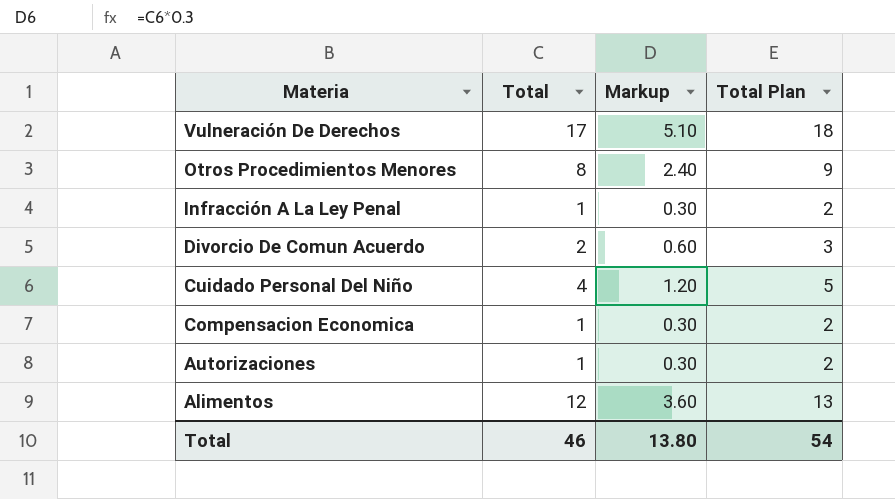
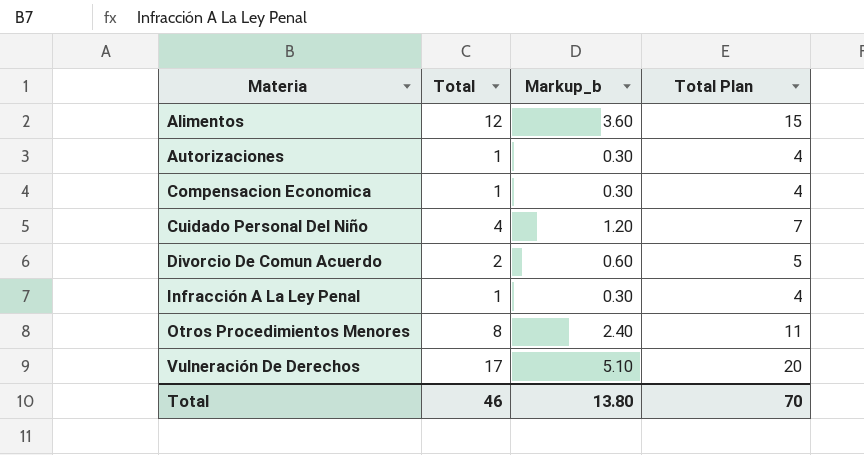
row order: Materia descending -> Materia ascending
column name: Markup -> Markup_b
column Total Plan | formula: [Total] + 1 -> [Total] + 3
Total | Total Plan: 54 -> 70

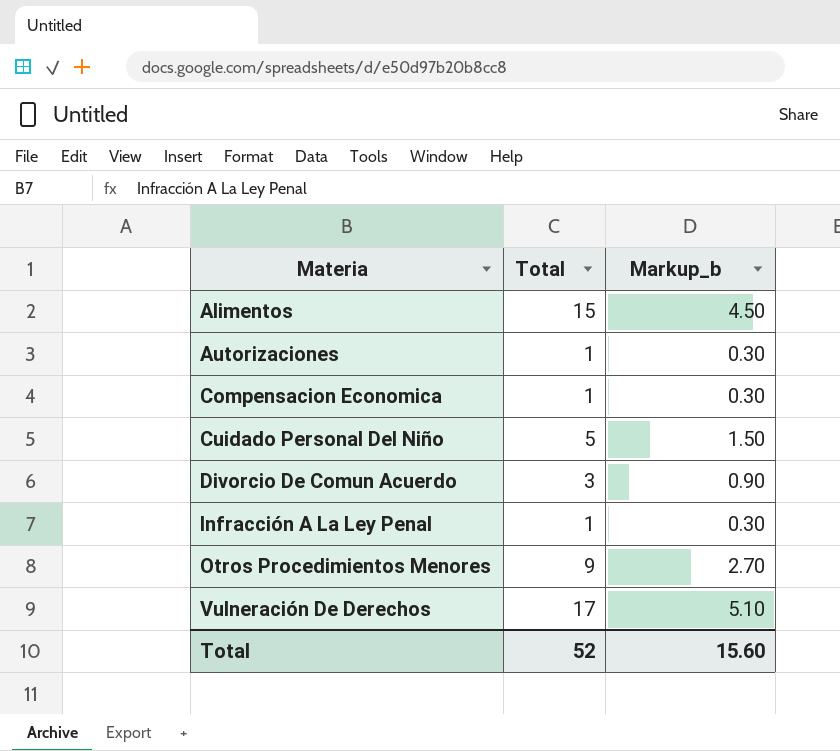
column Total Plan | formula: [Total] + 3 -> none
Alimentos | Total: 12 -> 15
Alimentos | Markup_b: 3.60 -> 4.50
Cuidado Personal Del Niño | Total: 4 -> 5
Cuidado Personal Del Niño | Markup_b: 1.20 -> 1.50
Divorcio De Comun Acuerdo | Total: 2 -> 3
Divorcio De Comun Acuerdo | Markup_b: 0.60 -> 0.90
Otros Procedimientos Menores | Total: 8 -> 9
Otros Procedimientos Menores | Markup_b: 2.40 -> 2.70
Total | Total: 46 -> 52
Total | Markup_b: 13.80 -> 15.60

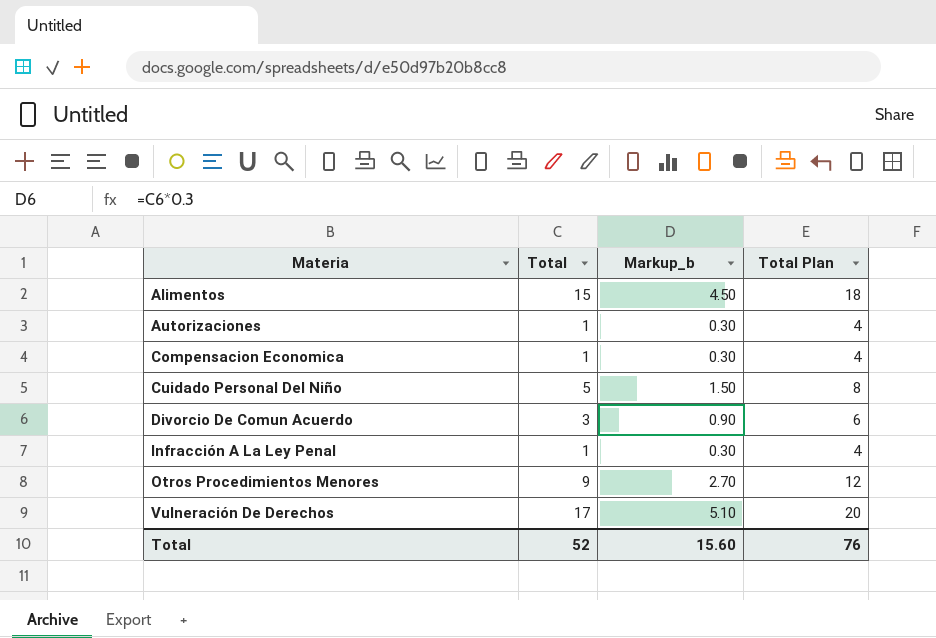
column Total Plan | formula: none -> [Total] + 3

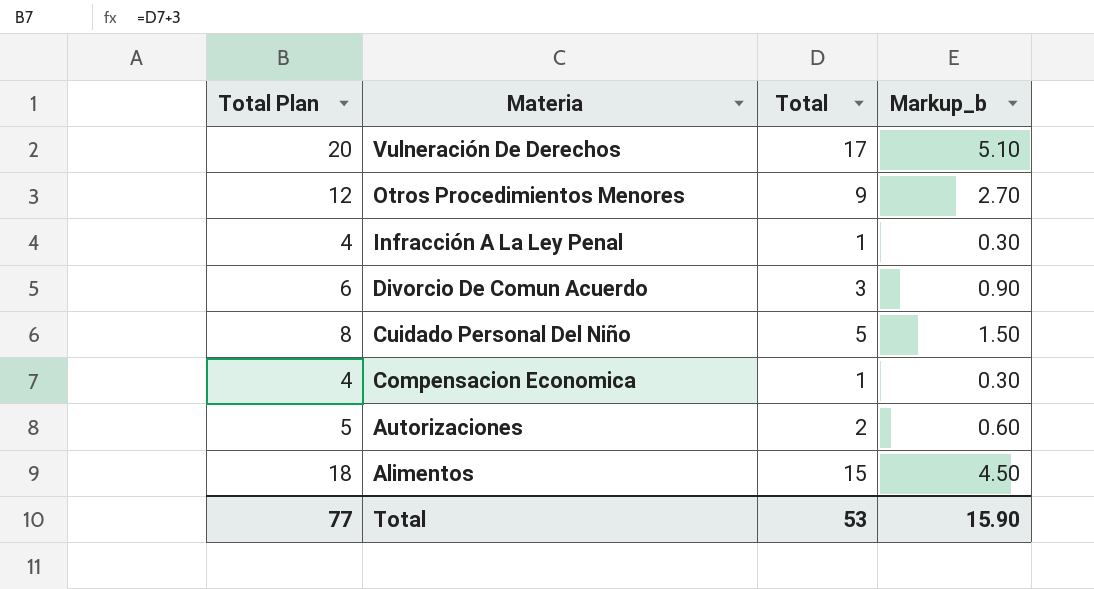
row order: Materia ascending -> Materia descending
column Total Plan | position: 4 -> 1
Autorizaciones | Total Plan: 4 -> 5
Autorizaciones | Total: 1 -> 2
Autorizaciones | Markup_b: 0.30 -> 0.60
Total | Total Plan: 76 -> 77
Total | Total: 52 -> 53
Total | Markup_b: 15.60 -> 15.90

